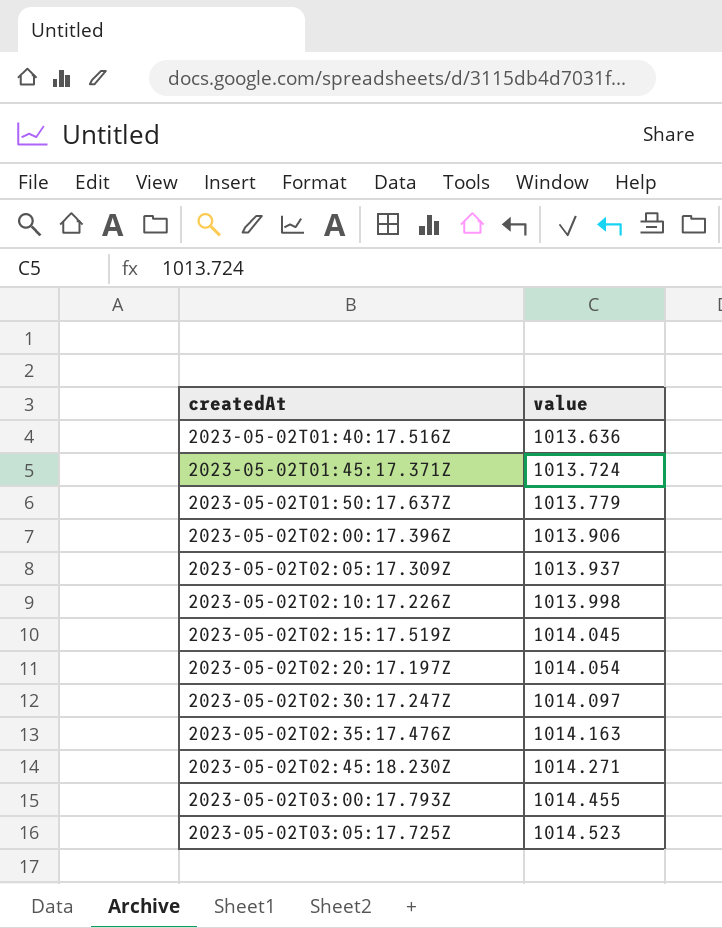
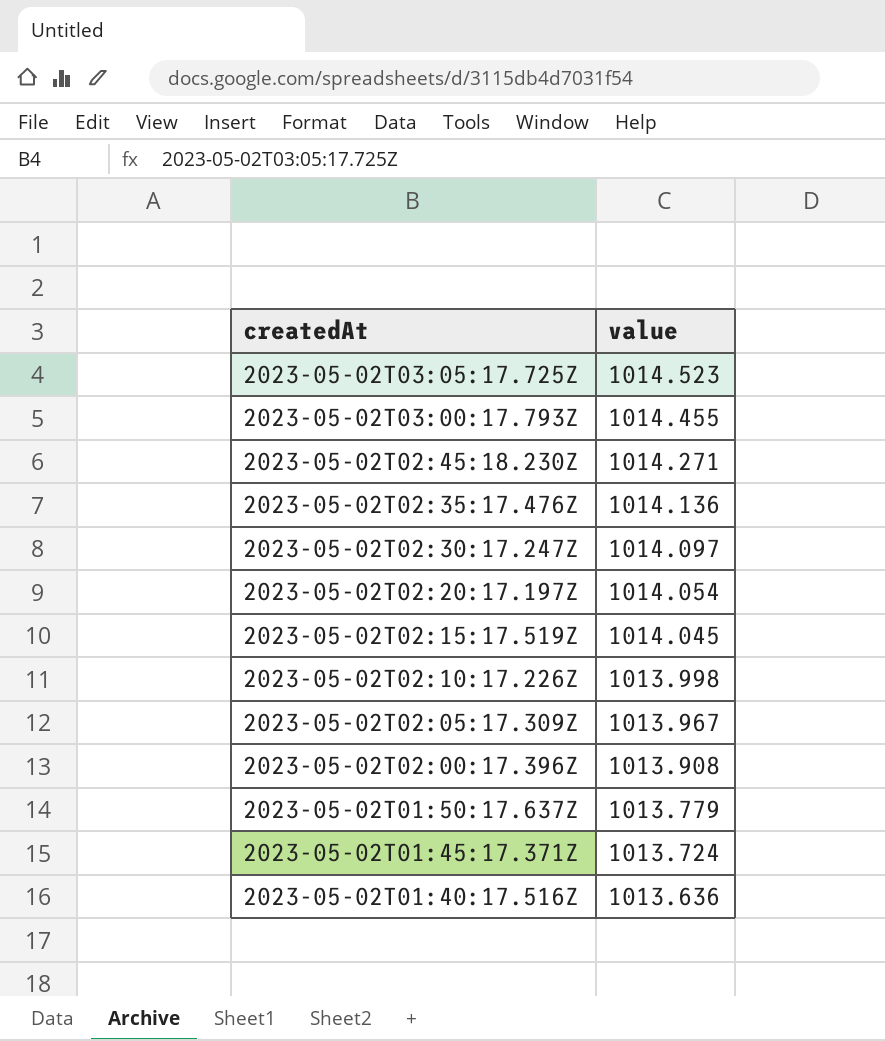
row order: createdAt ascending -> createdAt descending
2023-05-02T02:35:17.476Z | value: 1014.163 -> 1014.136
2023-05-02T02:05:17.309Z | value: 1013.937 -> 1013.967
2023-05-02T02:00:17.396Z | value: 1013.906 -> 1013.908

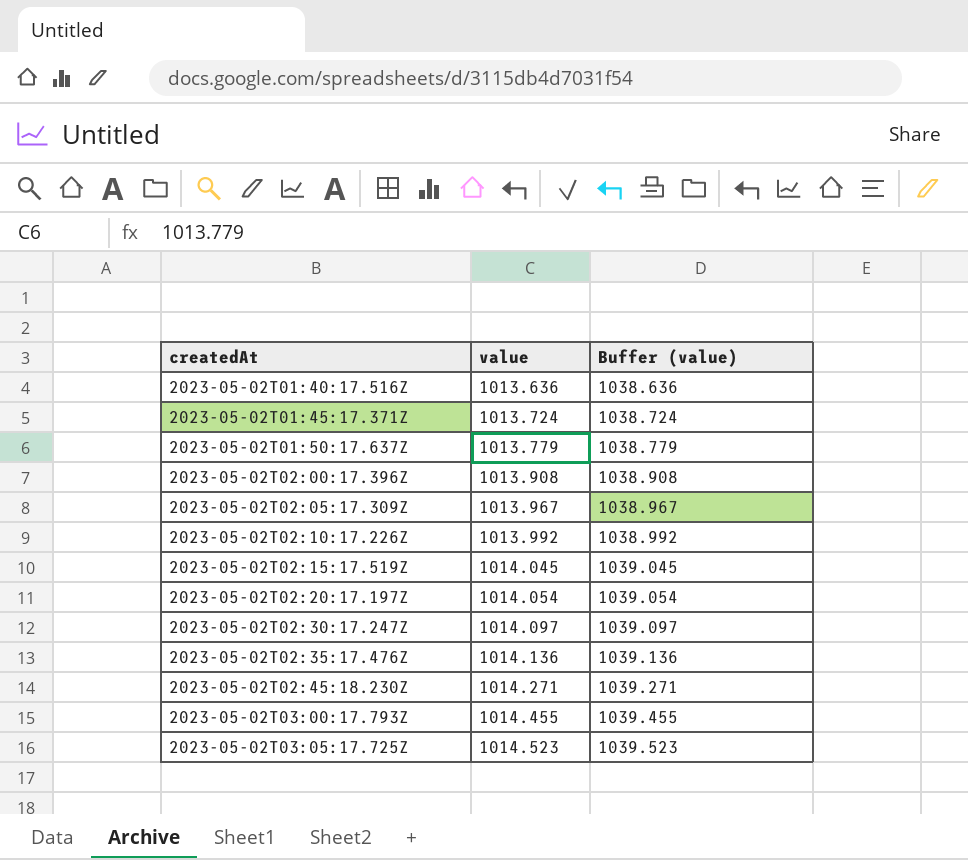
row order: createdAt descending -> createdAt ascending
column Buffer (value) | formula: none -> [value] + 25
2023-05-02T02:10:17.226Z | value: 1013.998 -> 1013.992

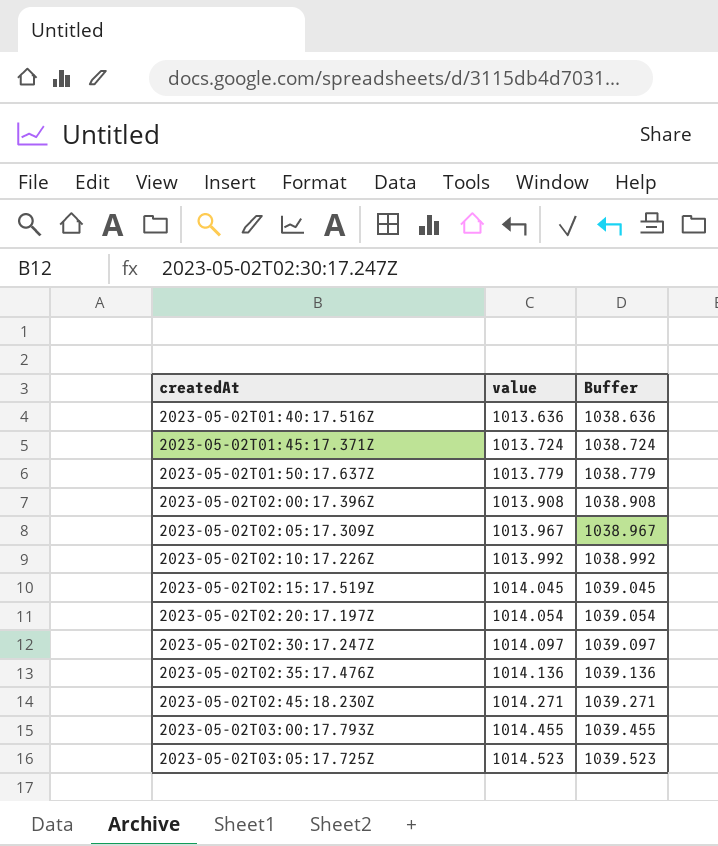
column name: Buffer (value) -> Buffer

